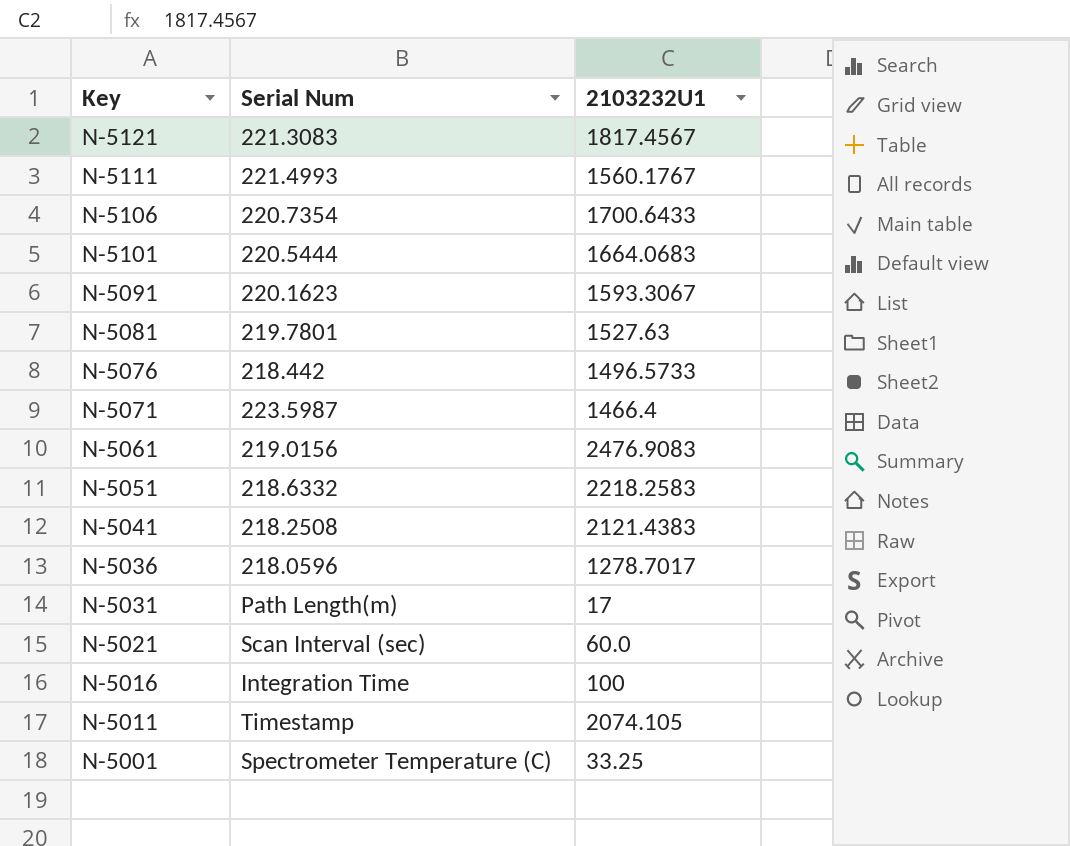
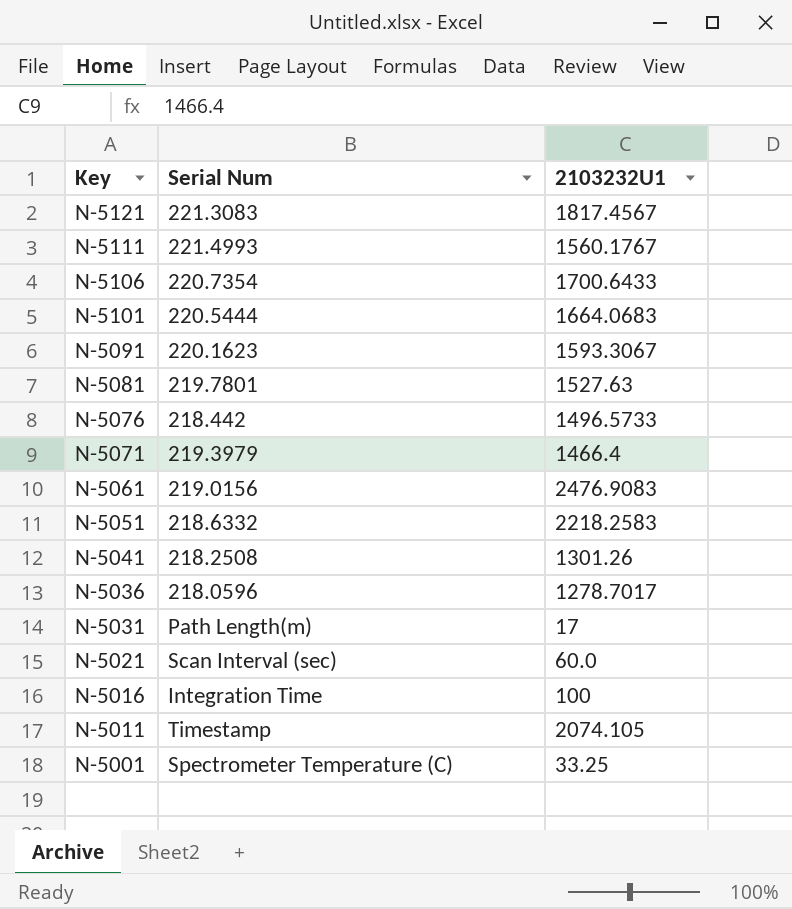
N-5071 | Serial Num: 223.5987 -> 219.3979
N-5041 | 2103232U1: 2121.4383 -> 1301.26

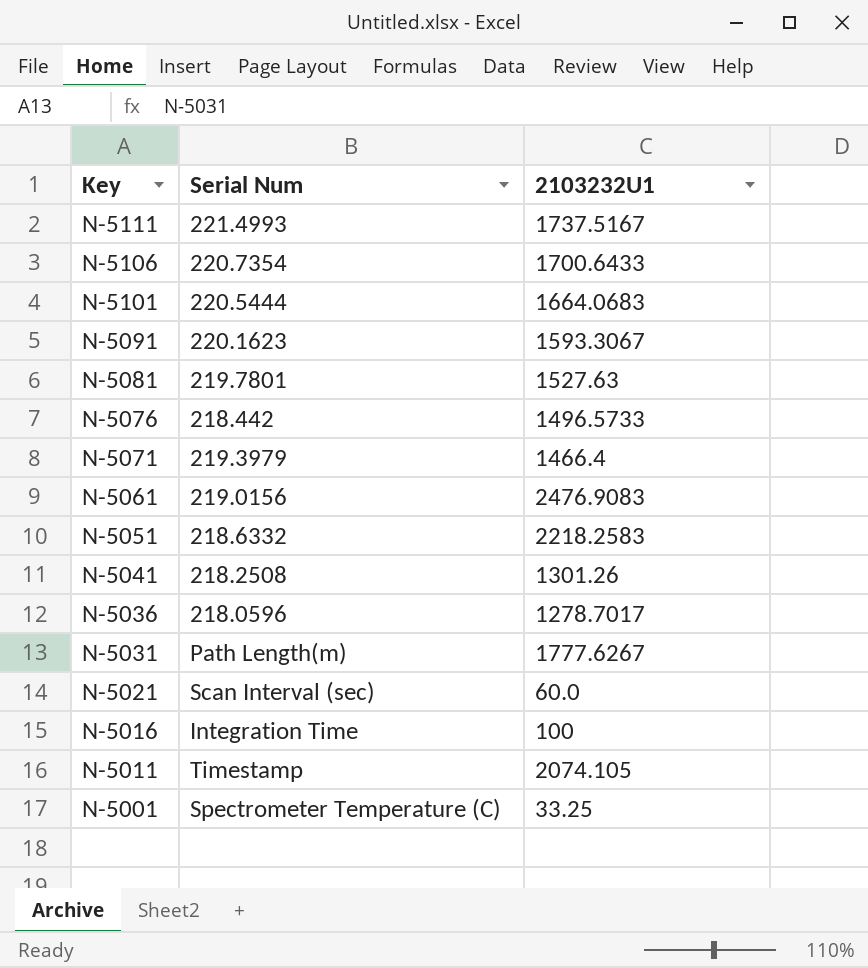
row N-5121: 221.3083 | 1817.4567 -> none
N-5111 | 2103232U1: 1560.1767 -> 1737.5167
N-5031 | 2103232U1: 17 -> 1777.6267

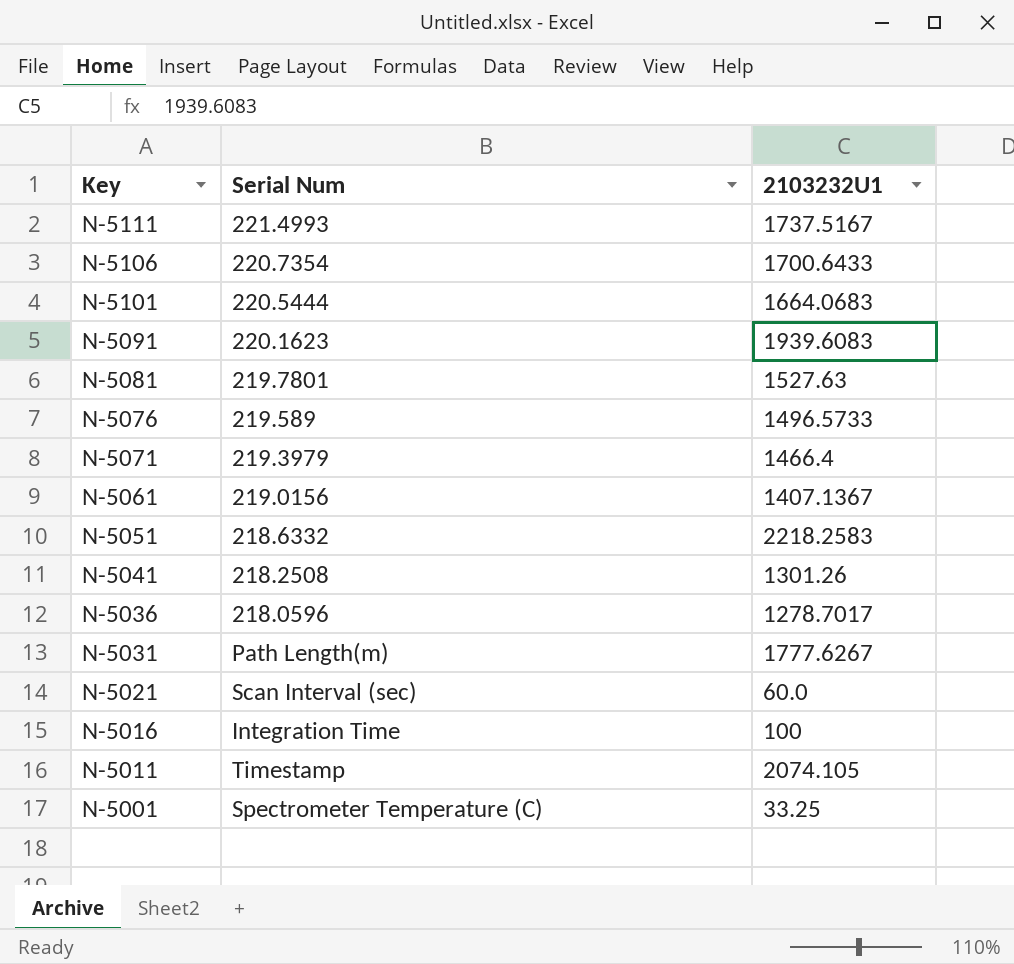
N-5091 | 2103232U1: 1593.3067 -> 1939.6083
N-5076 | Serial Num: 218.442 -> 219.589
N-5061 | 2103232U1: 2476.9083 -> 1407.1367

